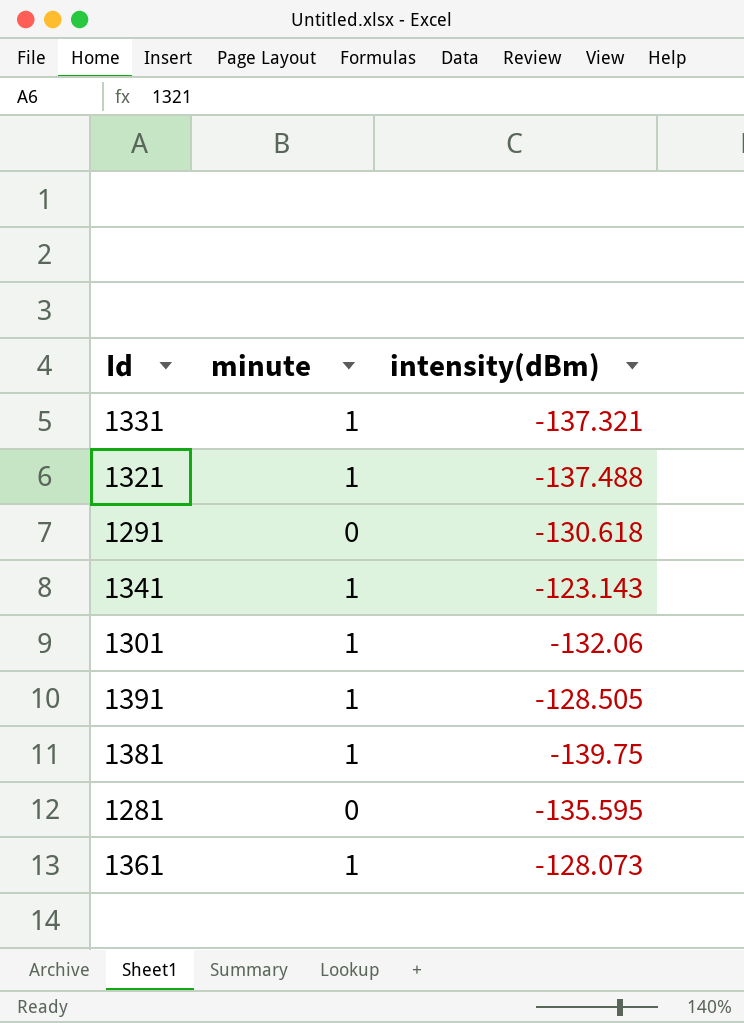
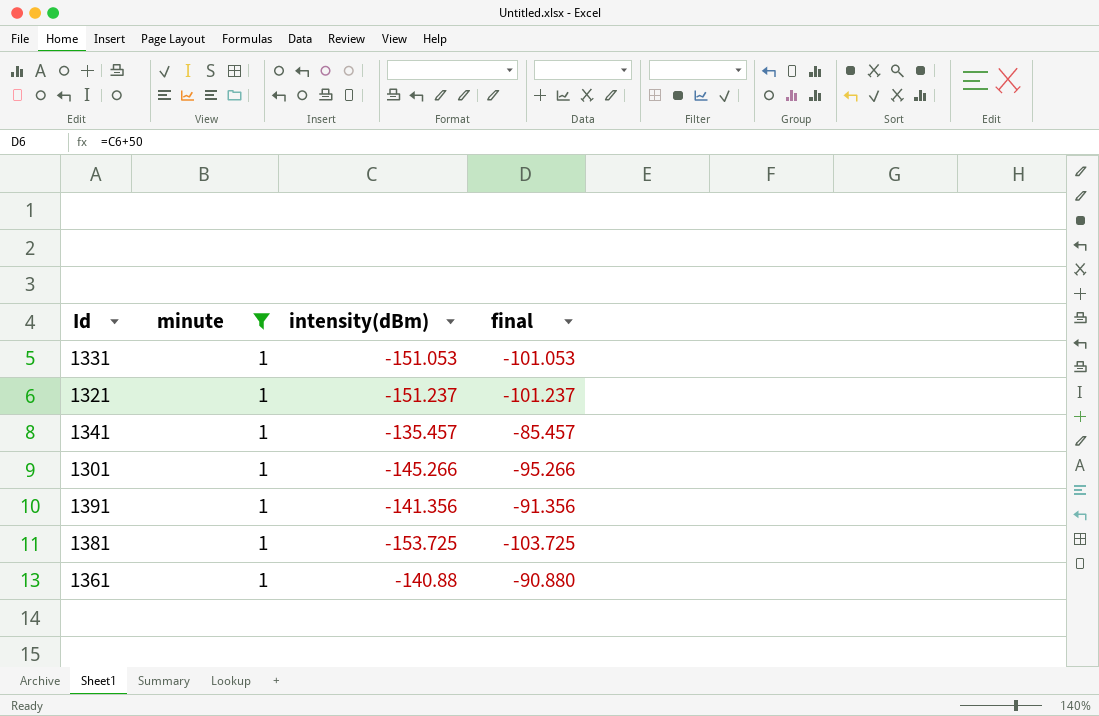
filter: none -> minute = 1
column final | formula: none -> [intensity(dBm)] + 50
1331 | intensity(dBm): -137.321 -> -151.053
1321 | intensity(dBm): -137.488 -> -151.237
1341 | intensity(dBm): -123.143 -> -135.457
1301 | intensity(dBm): -132.06 -> -145.266
1391 | intensity(dBm): -128.505 -> -141.356
1381 | intensity(dBm): -139.75 -> -153.725
1361 | intensity(dBm): -128.073 -> -140.88

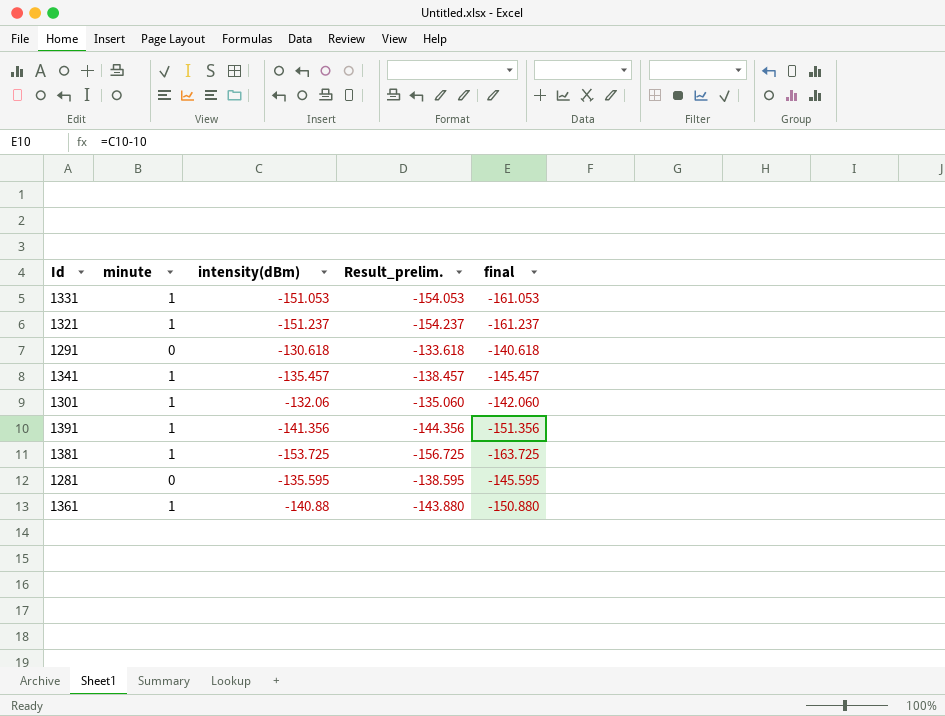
filter: minute = 1 -> none
column Result_prelim. | formula: none -> [intensity(dBm)] - 3
column final | formula: [intensity(dBm)] + 50 -> [intensity(dBm)] - 10
1301 | intensity(dBm): -145.266 -> -132.06

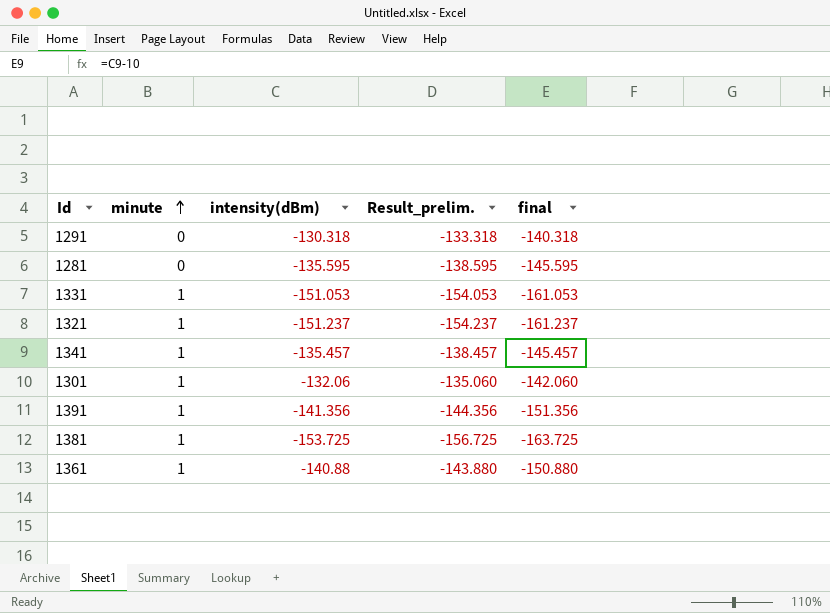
row order: none -> minute ascending
1291 | intensity(dBm): -130.618 -> -130.318
1291 | Result_prelim.: -133.618 -> -133.318
1291 | final: -140.618 -> -140.318

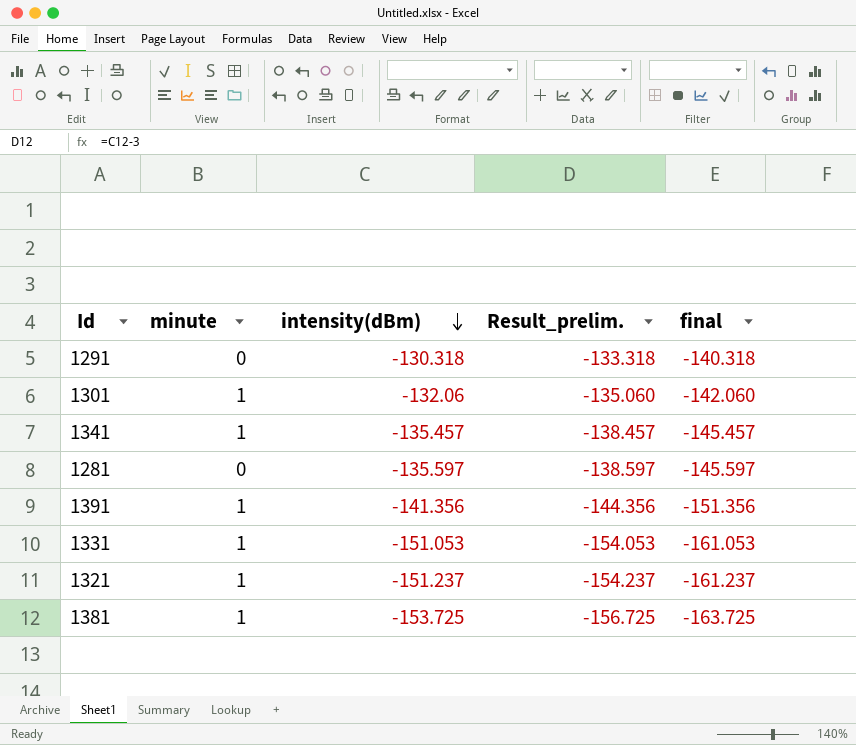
row order: minute ascending -> intensity(dBm) descending
row 1361: 1 | -140.88 | -143.880 | -150.880 -> none
1281 | intensity(dBm): -135.595 -> -135.597
1281 | Result_prelim.: -138.595 -> -138.597
1281 | final: -145.595 -> -145.597

